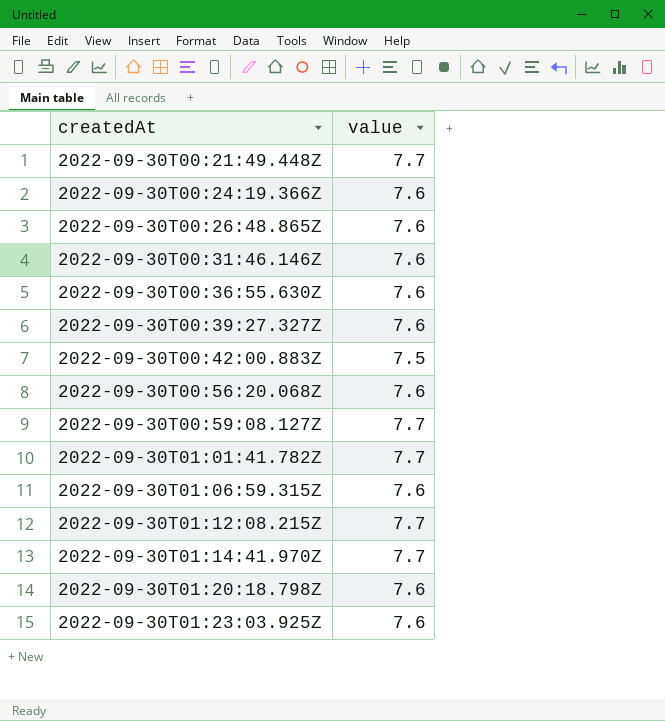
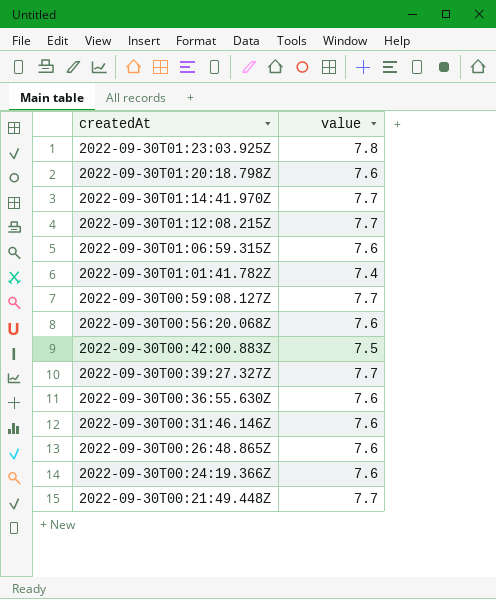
row order: createdAt ascending -> createdAt descending
2022-09-30T01:23:03.925Z | value: 7.6 -> 7.8
2022-09-30T01:01:41.782Z | value: 7.7 -> 7.4
2022-09-30T00:39:27.327Z | value: 7.6 -> 7.7

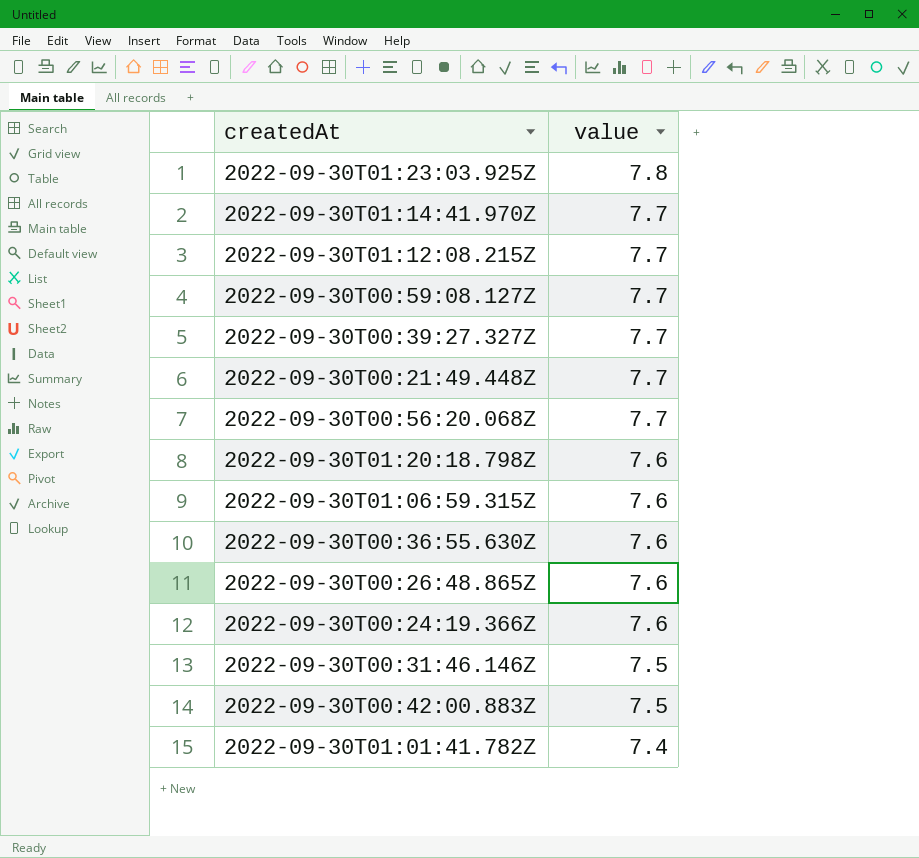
row order: createdAt descending -> value descending
2022-09-30T00:56:20.068Z | value: 7.6 -> 7.7
2022-09-30T00:31:46.146Z | value: 7.6 -> 7.5

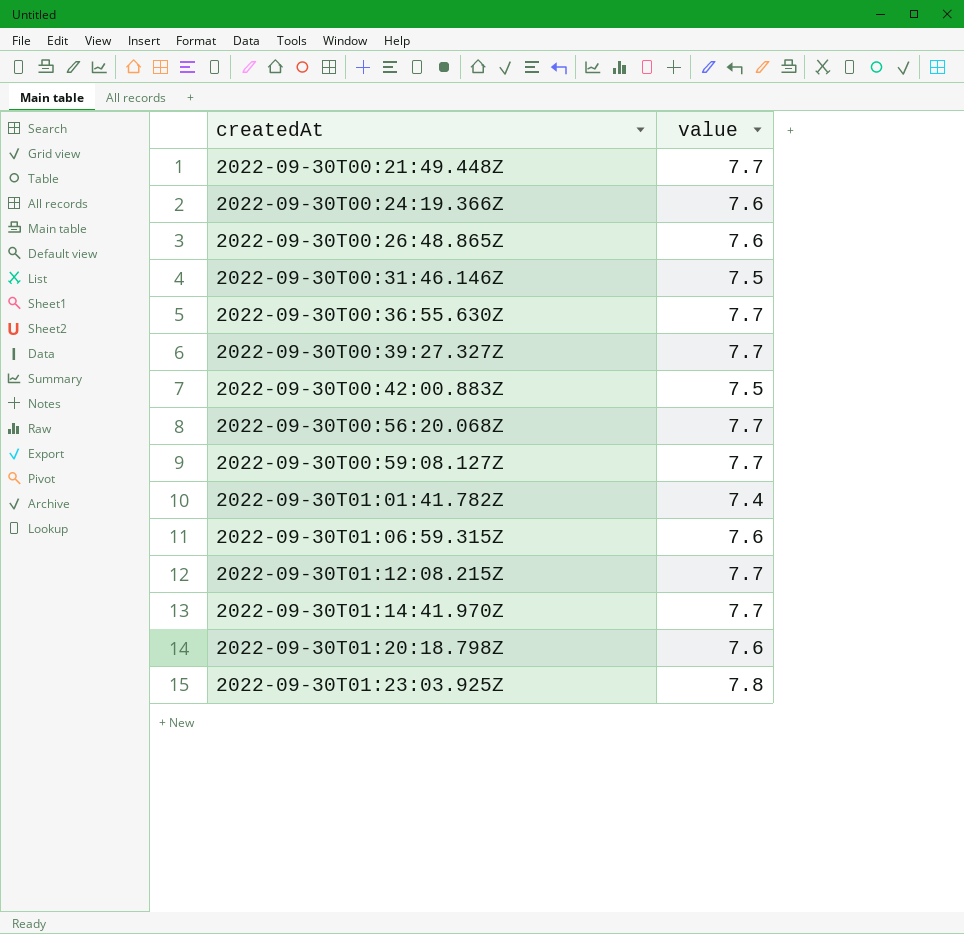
row order: value descending -> createdAt ascending
2022-09-30T00:36:55.630Z | value: 7.6 -> 7.7

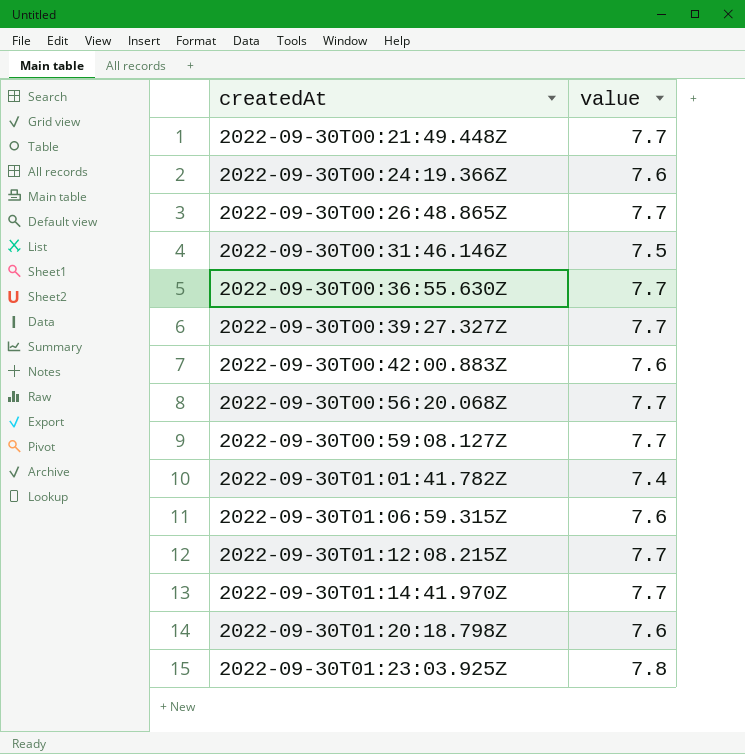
2022-09-30T00:26:48.865Z | value: 7.6 -> 7.7
2022-09-30T00:42:00.883Z | value: 7.5 -> 7.6

